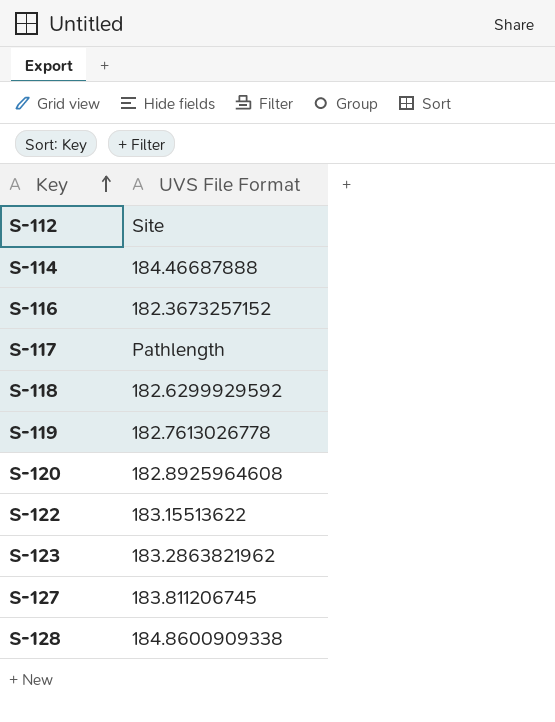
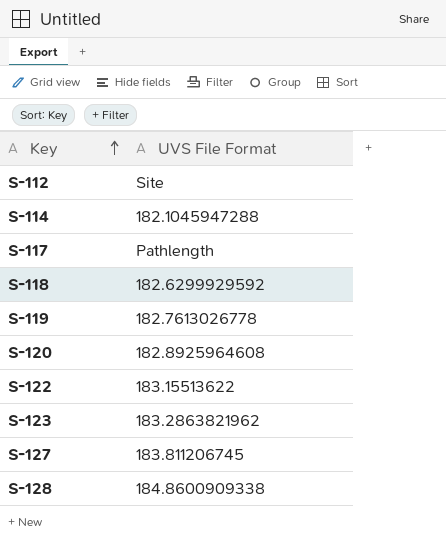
row S-116: 182.3673257152 -> none
S-114 | UVS File Format: 184.46687888 -> 182.1045947288

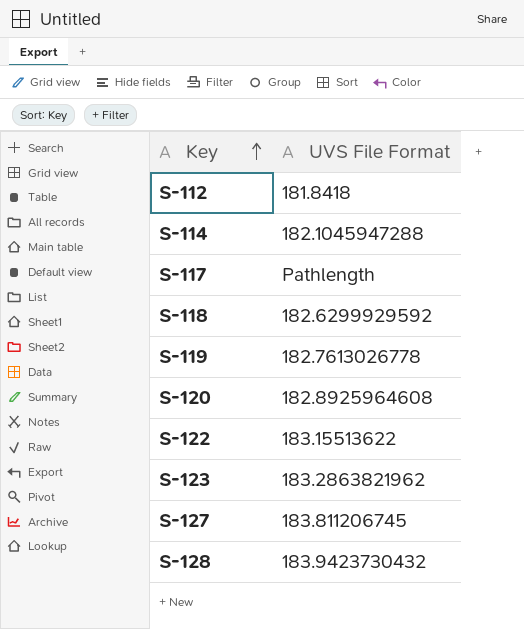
S-112 | UVS File Format: Site -> 181.8418
S-128 | UVS File Format: 184.8600909338 -> 183.9423730432

